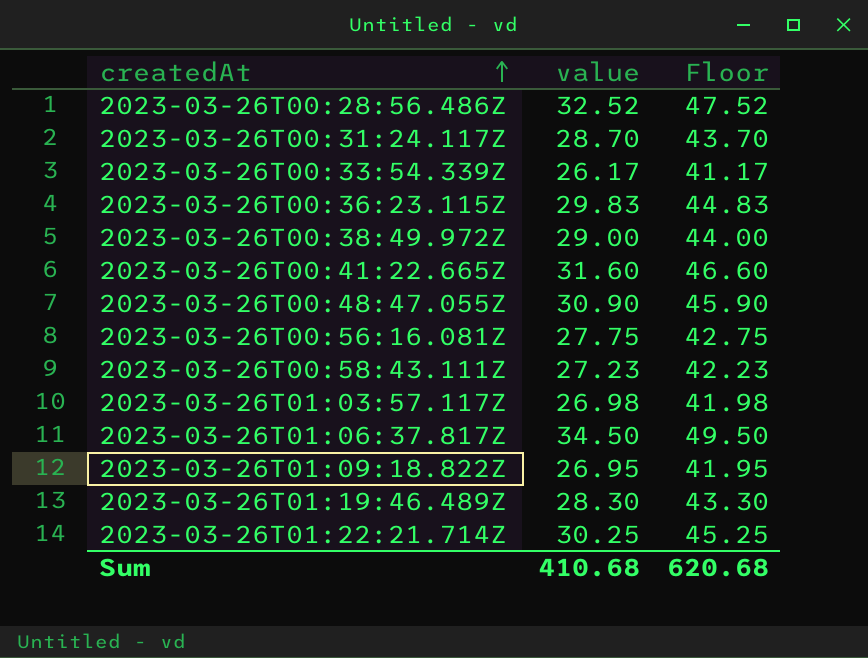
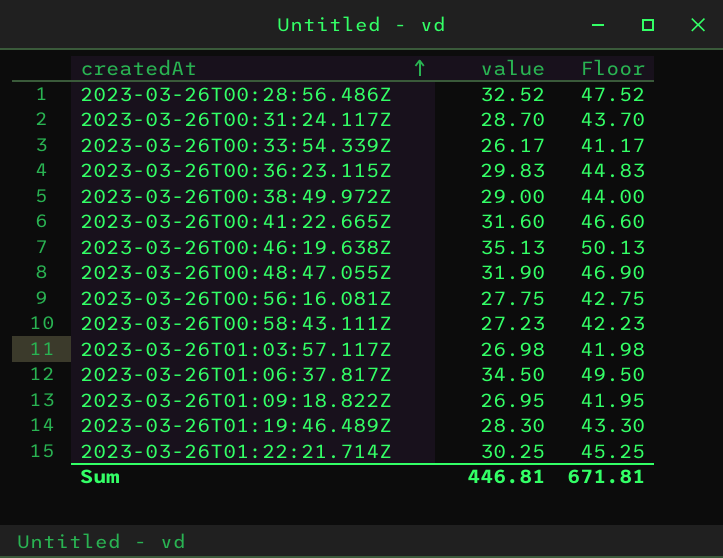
row 2023-03-26T00:46:19.638Z: none -> 35.13 | 50.13
2023-03-26T00:48:47.055Z | value: 30.90 -> 31.90
2023-03-26T00:48:47.055Z | Floor: 45.90 -> 46.90
Sum | value: 410.68 -> 446.81
Sum | Floor: 620.68 -> 671.81

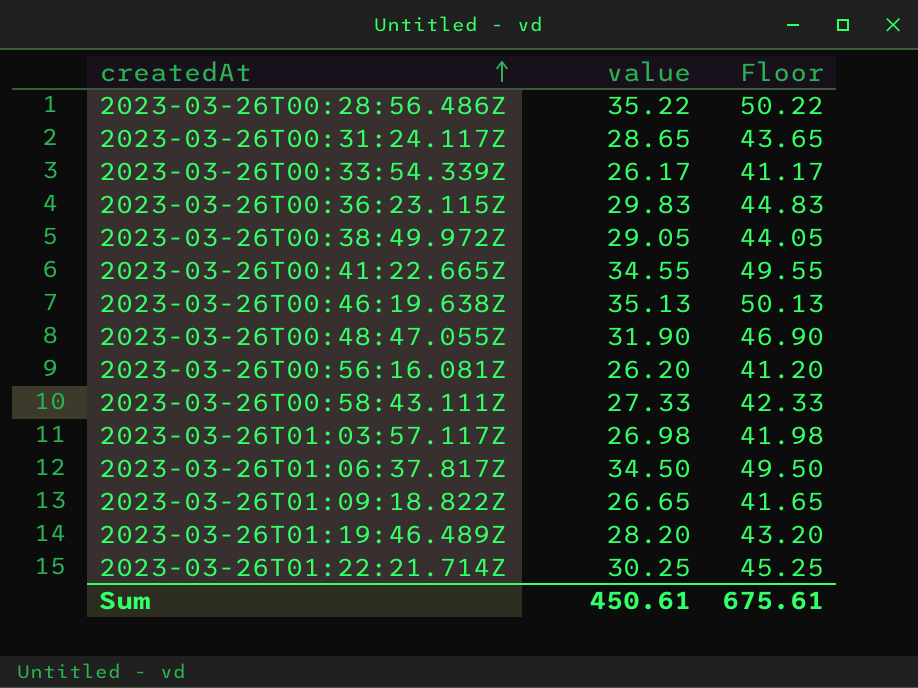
2023-03-26T00:28:56.486Z | value: 32.52 -> 35.22
2023-03-26T00:28:56.486Z | Floor: 47.52 -> 50.22
2023-03-26T00:31:24.117Z | value: 28.70 -> 28.65
2023-03-26T00:31:24.117Z | Floor: 43.70 -> 43.65
2023-03-26T00:38:49.972Z | value: 29.00 -> 29.05
2023-03-26T00:38:49.972Z | Floor: 44.00 -> 44.05
2023-03-26T00:41:22.665Z | value: 31.60 -> 34.55
2023-03-26T00:41:22.665Z | Floor: 46.60 -> 49.55
2023-03-26T00:56:16.081Z | value: 27.75 -> 26.20
2023-03-26T00:56:16.081Z | Floor: 42.75 -> 41.20
2023-03-26T00:58:43.111Z | value: 27.23 -> 27.33
2023-03-26T00:58:43.111Z | Floor: 42.23 -> 42.33
2023-03-26T01:09:18.822Z | value: 26.95 -> 26.65
2023-03-26T01:09:18.822Z | Floor: 41.95 -> 41.65
2023-03-26T01:19:46.489Z | value: 28.30 -> 28.20
2023-03-26T01:19:46.489Z | Floor: 43.30 -> 43.20
Sum | value: 446.81 -> 450.61
Sum | Floor: 671.81 -> 675.61

